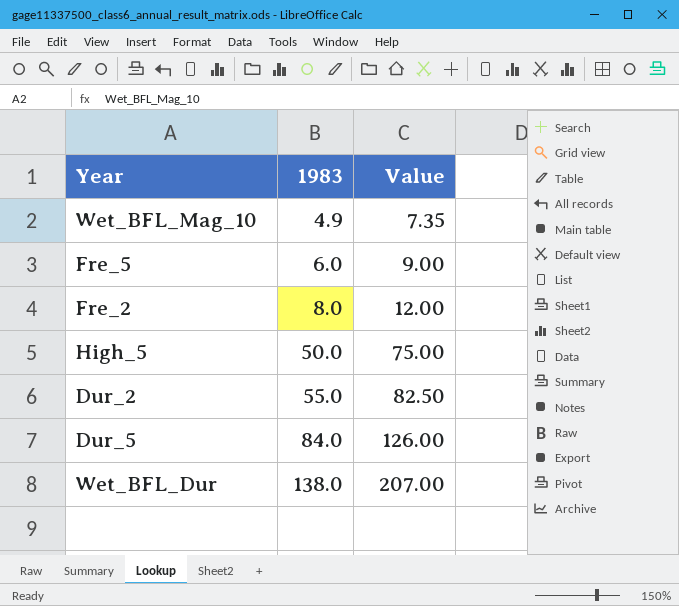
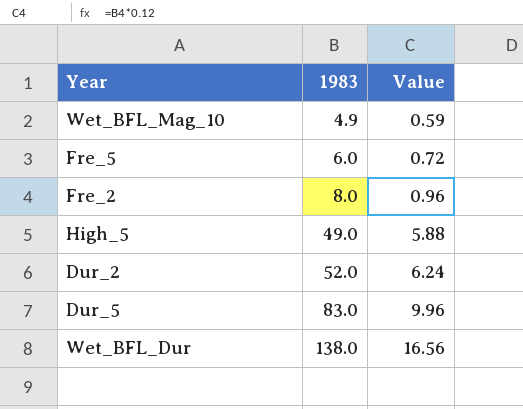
column Value | formula: [1983] * 1.5 -> [1983] * 0.12
High_5 | 1983: 50.0 -> 49.0
Dur_2 | 1983: 55.0 -> 52.0
Dur_5 | 1983: 84.0 -> 83.0

